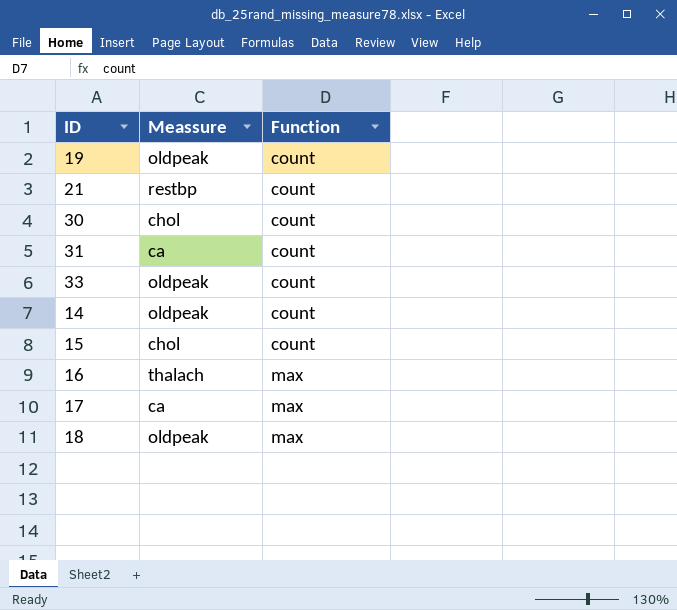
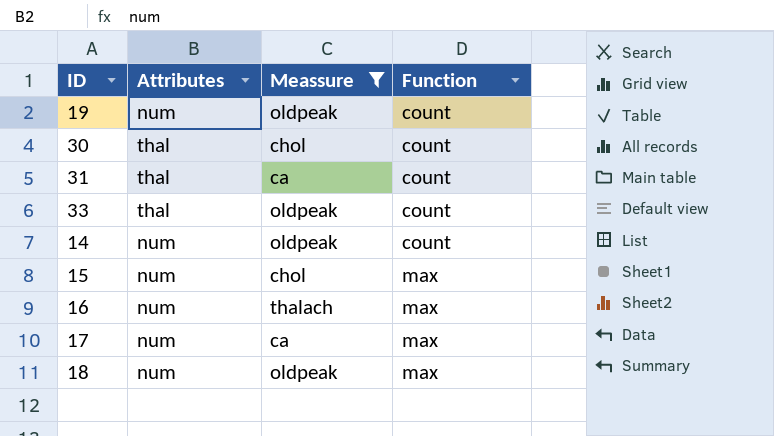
filter: none -> Meassure != restbp
column Attributes | position: none -> 2
15 | Function: count -> max

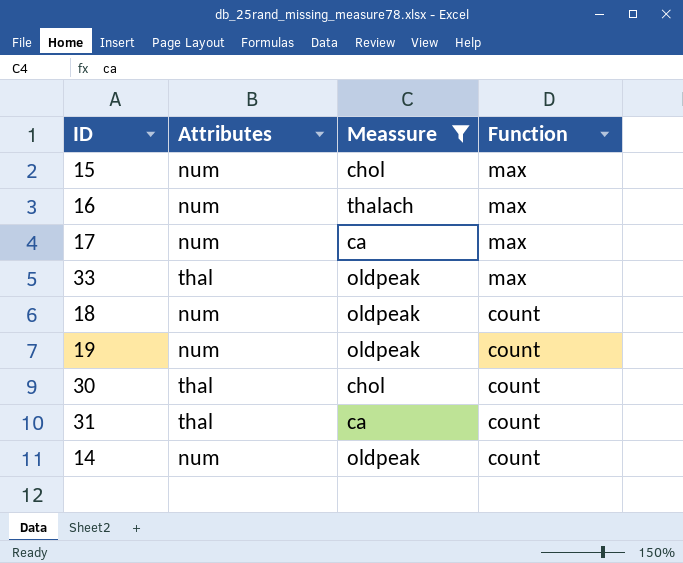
row order: Function ascending -> Function descending
33 | Function: count -> max
18 | Function: max -> count

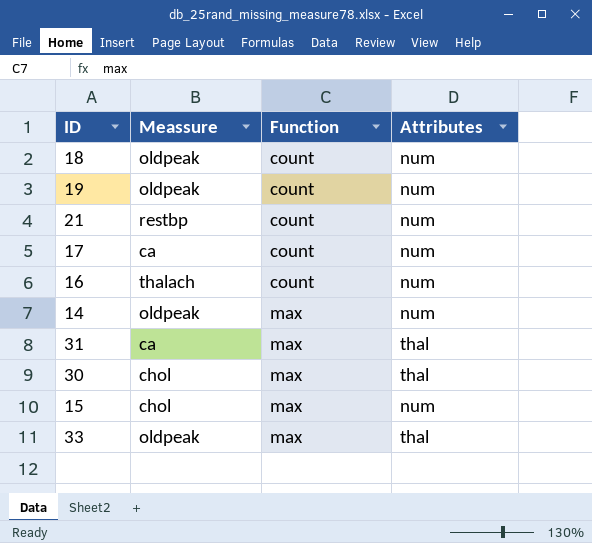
filter: Meassure != restbp -> none
row order: Function descending -> Function ascending
column Attributes | position: 2 -> 4
17 | Function: max -> count
16 | Function: max -> count
14 | Function: count -> max
31 | Function: count -> max
30 | Function: count -> max

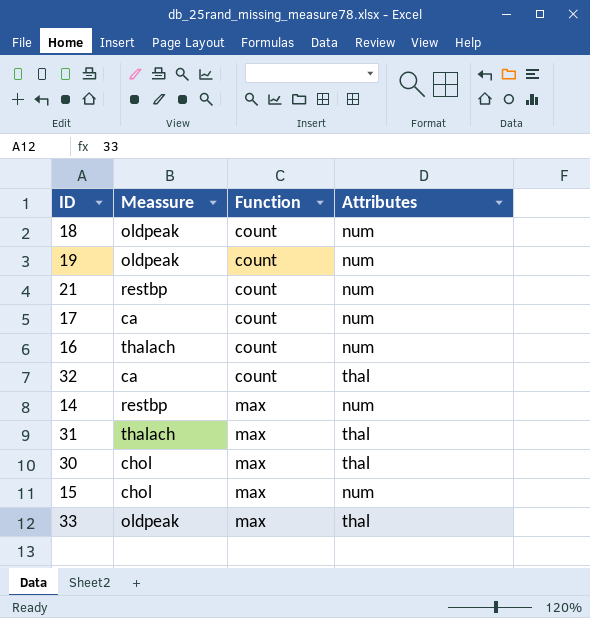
row 32: none -> ca | count | thal
14 | Meassure: oldpeak -> restbp
31 | Meassure: ca -> thalach

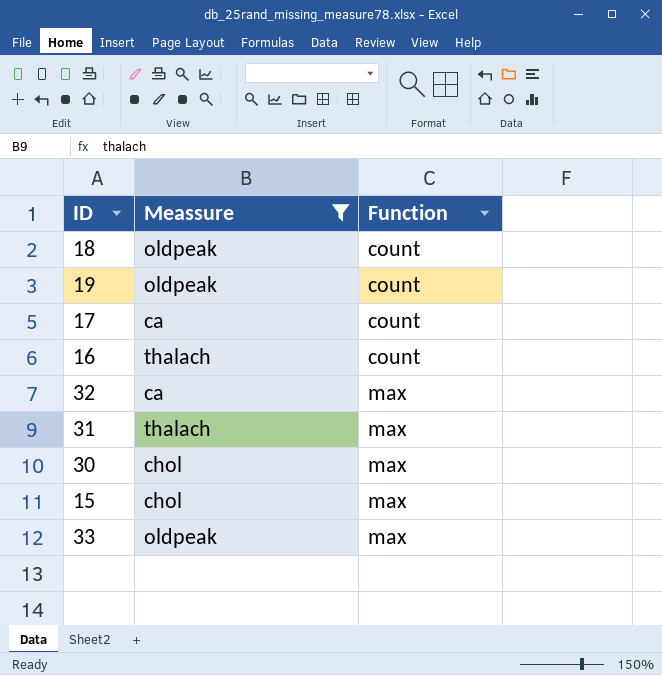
filter: none -> Meassure != restbp
column Attributes | position: 4 -> none
32 | Function: count -> max

